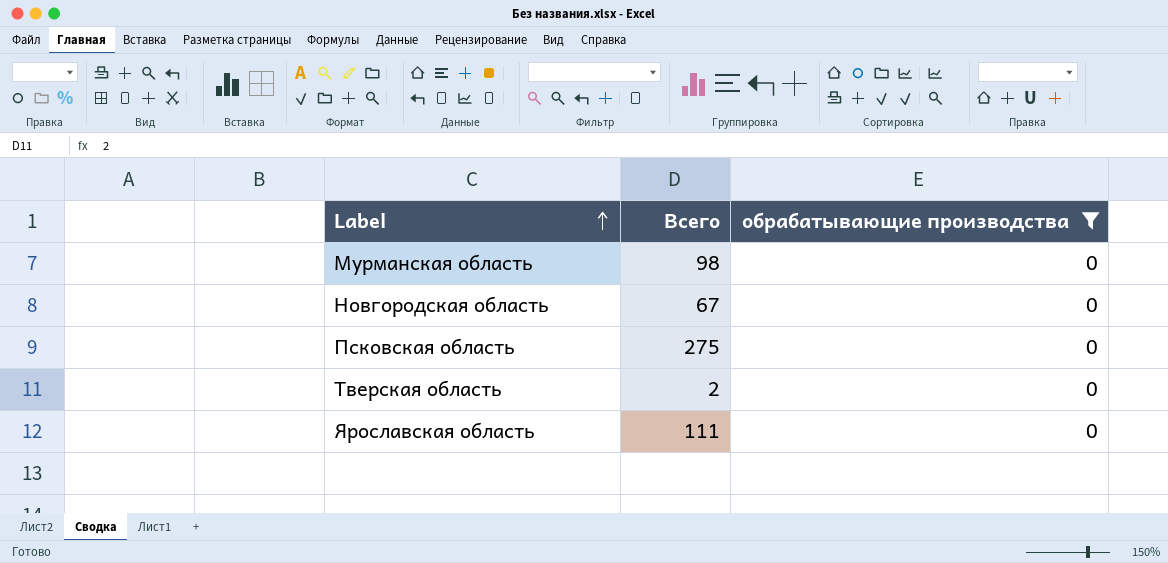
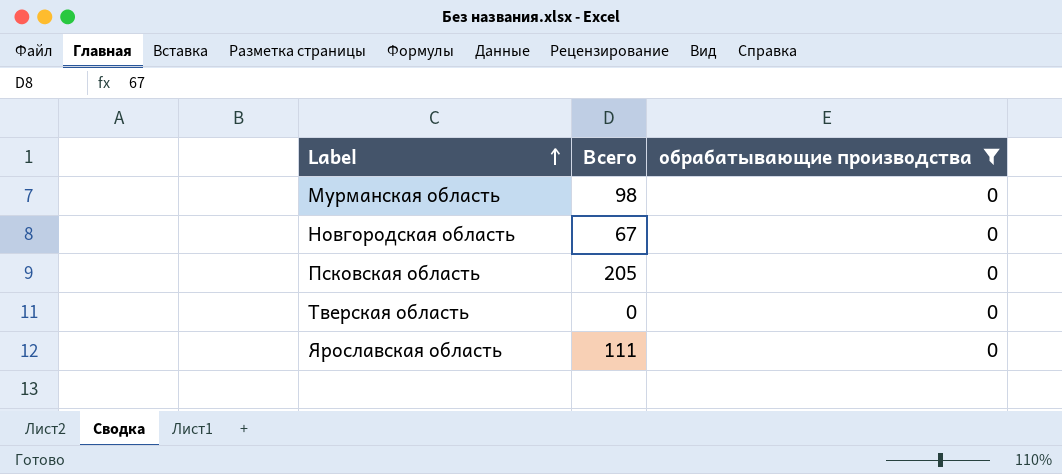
Псковская область | Всего: 275 -> 205
Тверская область | Всего: 2 -> 0

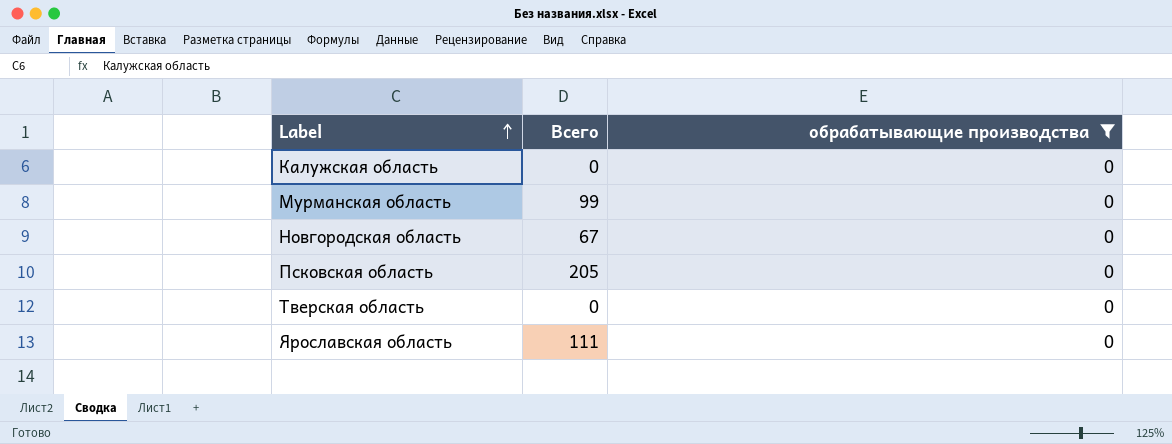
row Калужская область: none -> 0 | 0
Мурманская область | Всего: 98 -> 99

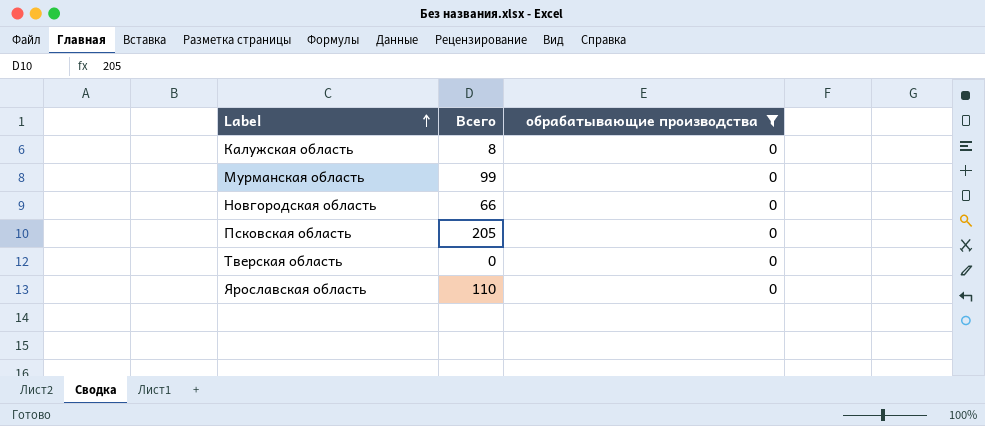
Калужская область | Всего: 0 -> 8
Новгородская область | Всего: 67 -> 66
Ярославская область | Всего: 111 -> 110

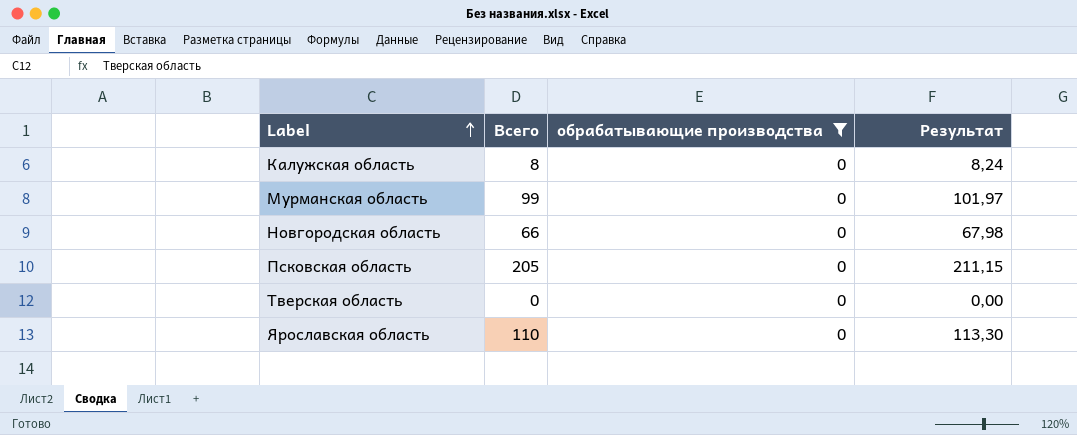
column Результат | formula: none -> [Всего] * 1,03

